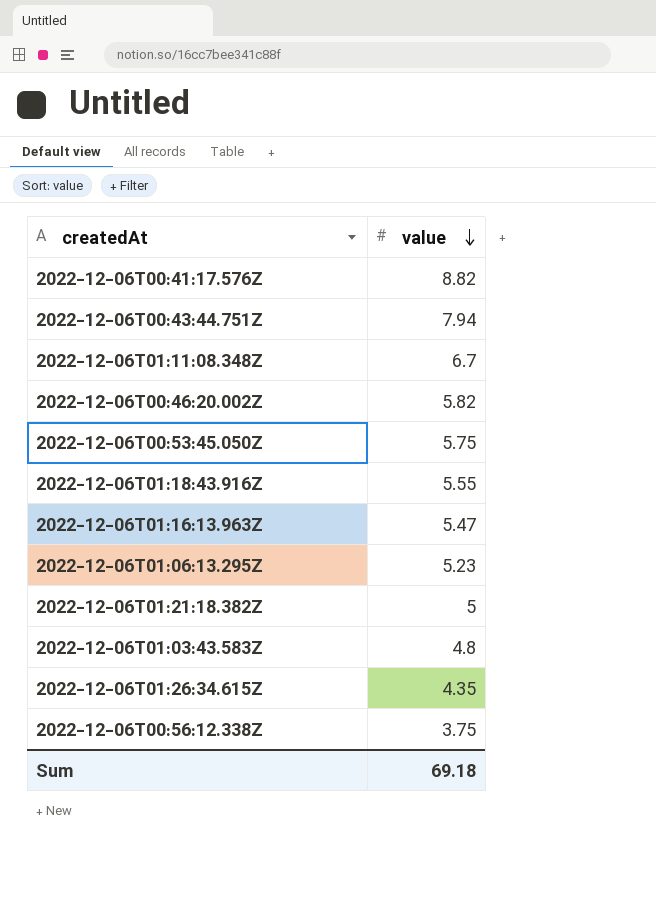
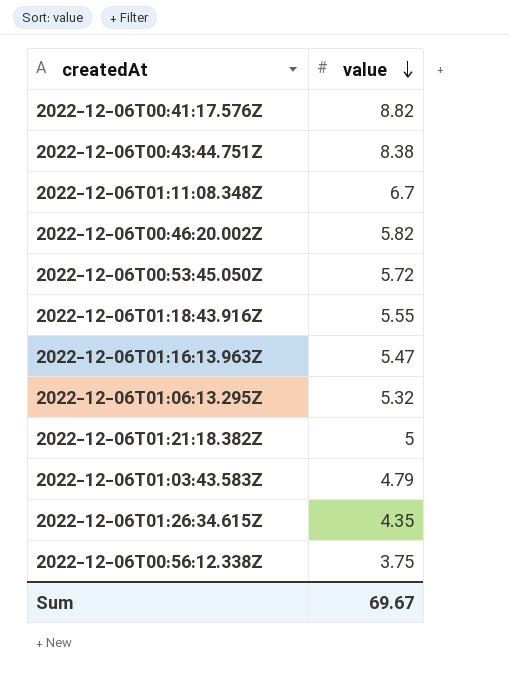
2022-12-06T00:43:44.751Z | value: 7.94 -> 8.38
2022-12-06T00:53:45.050Z | value: 5.75 -> 5.72
2022-12-06T01:06:13.295Z | value: 5.23 -> 5.32
2022-12-06T01:03:43.583Z | value: 4.8 -> 4.79
Sum | value: 69.18 -> 69.67

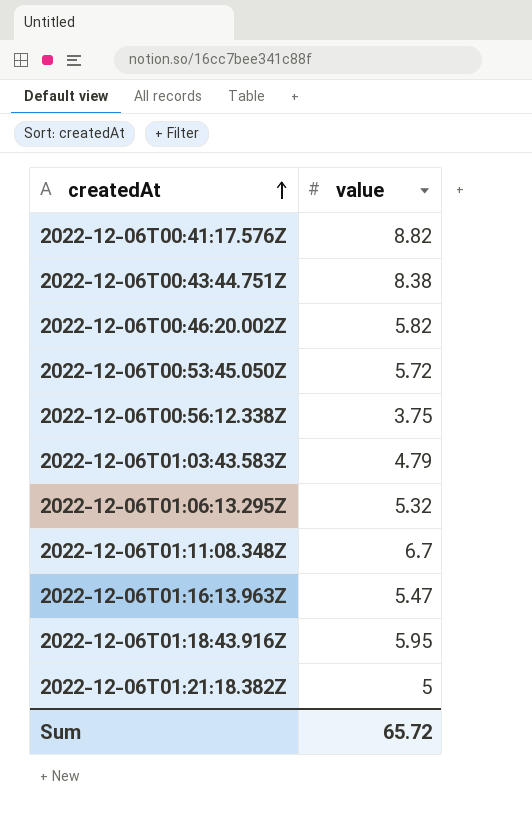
row order: value descending -> createdAt ascending
row 2022-12-06T01:26:34.615Z: 4.35 -> none
2022-12-06T01:18:43.916Z | value: 5.55 -> 5.95
Sum | value: 69.67 -> 65.72

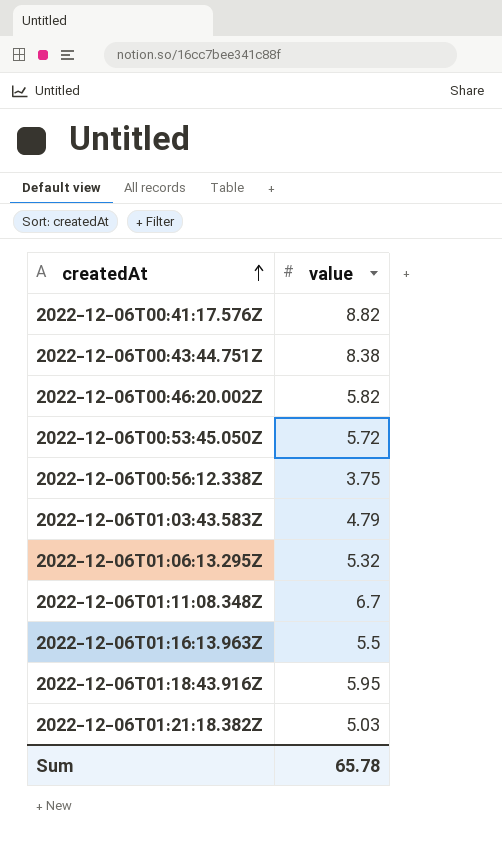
2022-12-06T01:16:13.963Z | value: 5.47 -> 5.5
2022-12-06T01:21:18.382Z | value: 5 -> 5.03
Sum | value: 65.72 -> 65.78

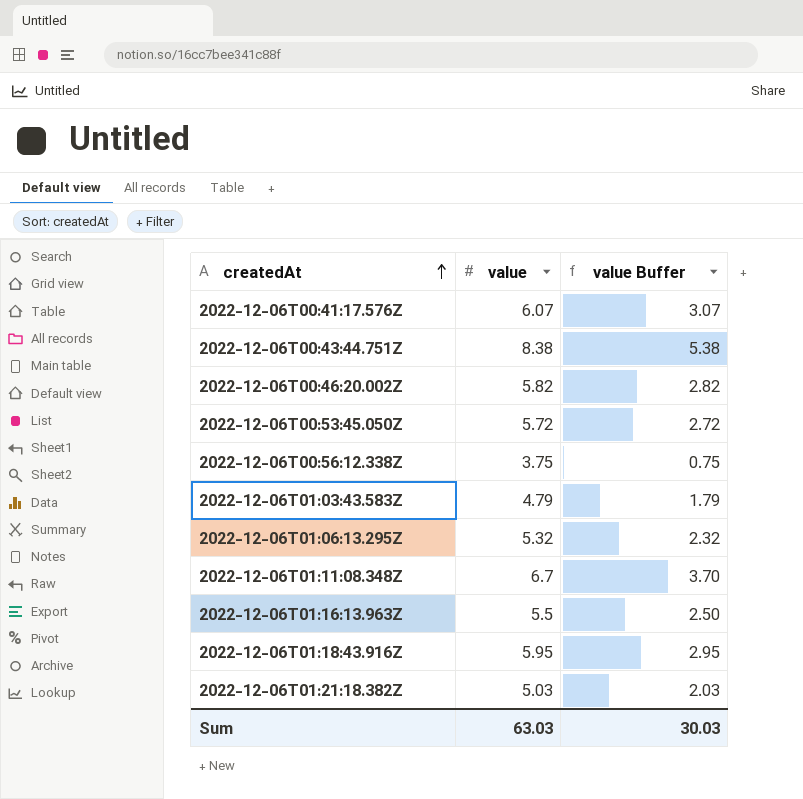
column value Buffer | formula: none -> [value] - 3
2022-12-06T00:41:17.576Z | value: 8.82 -> 6.07
Sum | value: 65.78 -> 63.03

